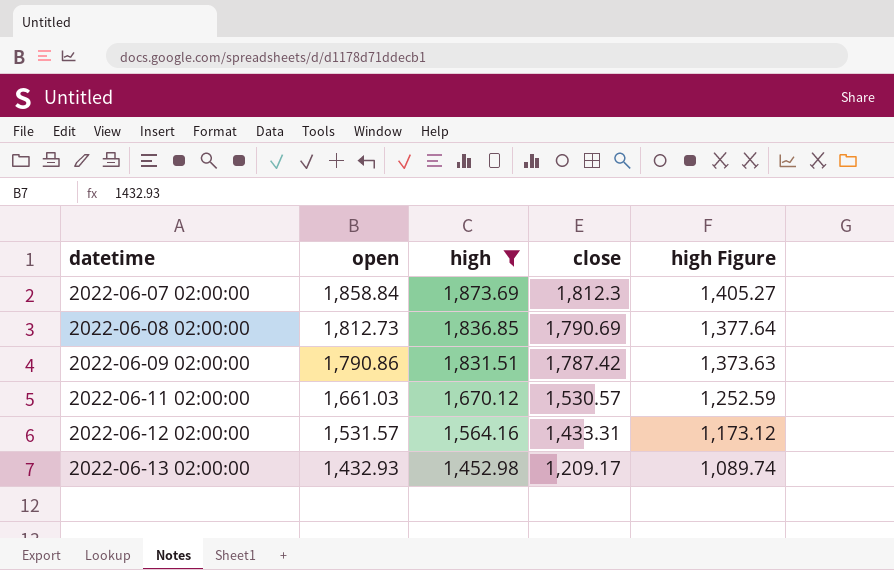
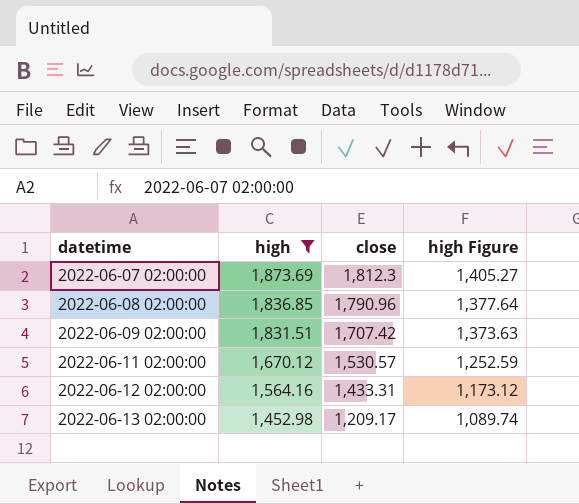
column open | position: 2 -> none
2022-06-08 02:00:00 | close: 1,790.69 -> 1,790.96
2022-06-09 02:00:00 | close: 1,787.42 -> 1,707.42

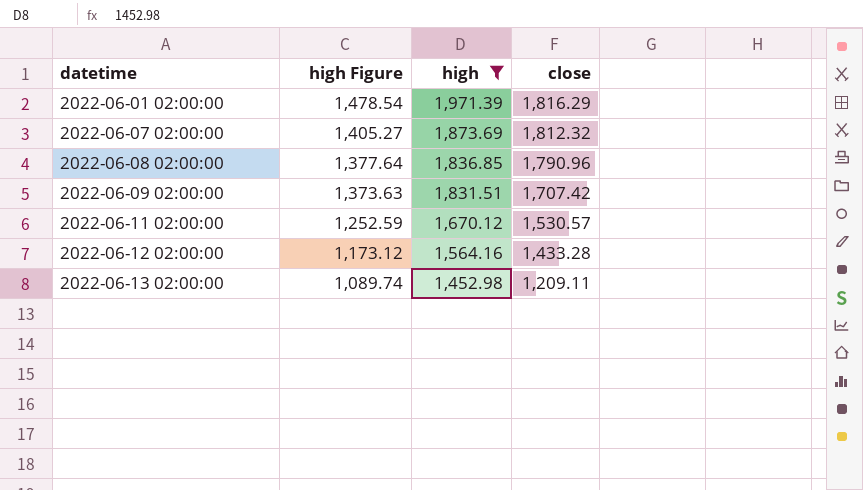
column high Figure | position: 4 -> 2
row 2022-06-01 02:00:00: none -> 1,478.54 | 1,971.39 | 1,816.29
2022-06-07 02:00:00 | close: 1,812.3 -> 1,812.32
2022-06-12 02:00:00 | close: 1,433.31 -> 1,433.28
2022-06-13 02:00:00 | close: 1,209.17 -> 1,209.11

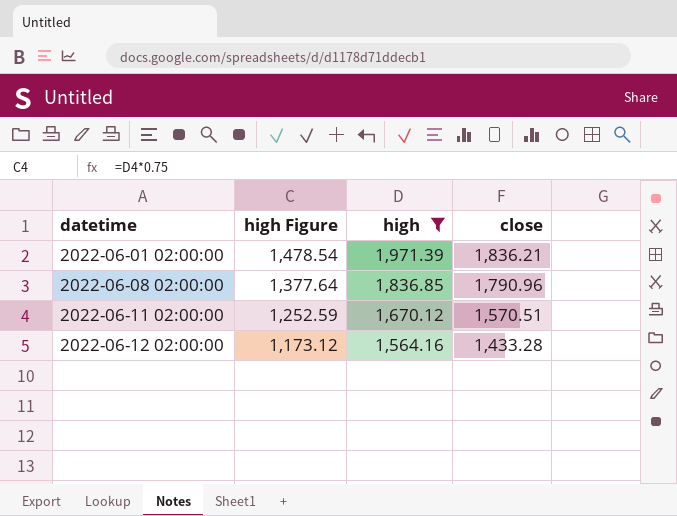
row 2022-06-07 02:00:00: 1,405.27 | 1,873.69 | 1,812.32 -> none
row 2022-06-09 02:00:00: 1,373.63 | 1,831.51 | 1,707.42 -> none
row 2022-06-13 02:00:00: 1,089.74 | 1,452.98 | 1,209.11 -> none
2022-06-01 02:00:00 | close: 1,816.29 -> 1,836.21
2022-06-11 02:00:00 | close: 1,530.57 -> 1,570.51

